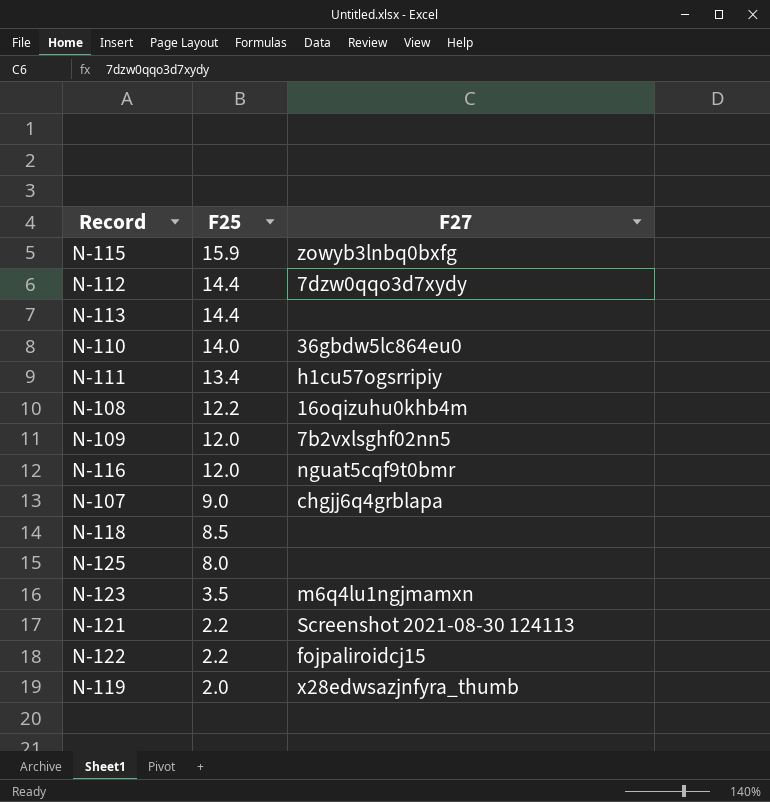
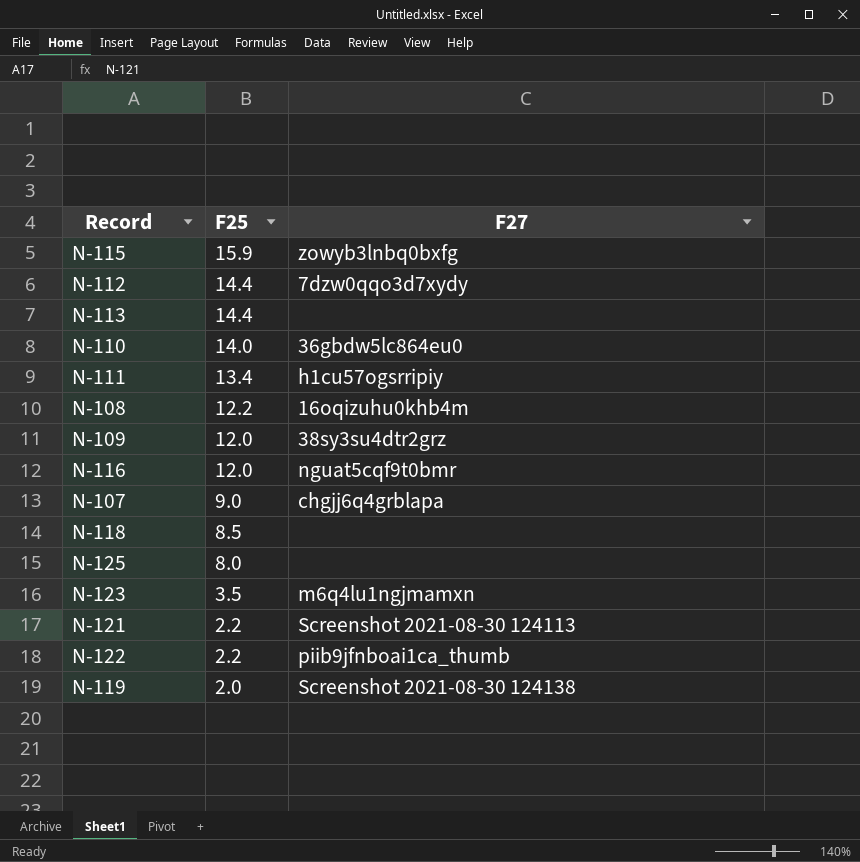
N-109 | F27: 7b2vxlsghf02nn5 -> 38sy3su4dtr2grz
N-122 | F27: fojpaliroidcj15 -> piib9jfnboai1ca_thumb
N-119 | F27: x28edwsazjnfyra_thumb -> Screenshot 2021-08-30 124138

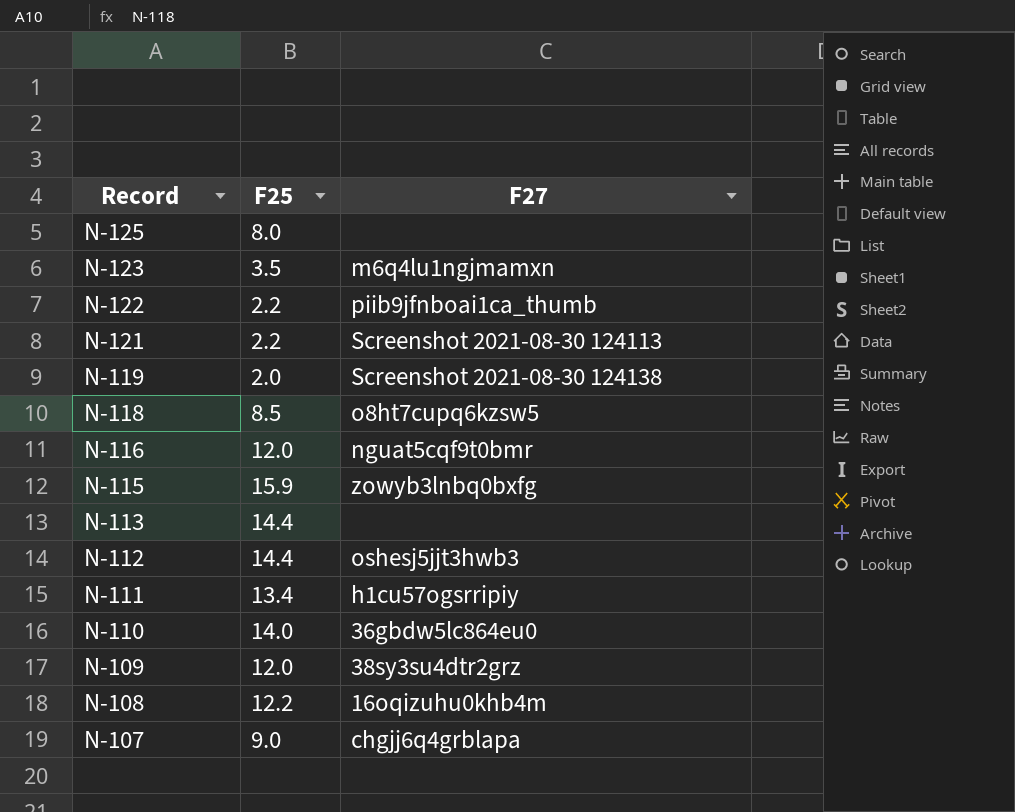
row order: F25 descending -> Record descending
N-118 | F27: none -> o8ht7cupq6kzsw5
N-112 | F27: 7dzw0qqo3d7xydy -> oshesj5jjt3hwb3

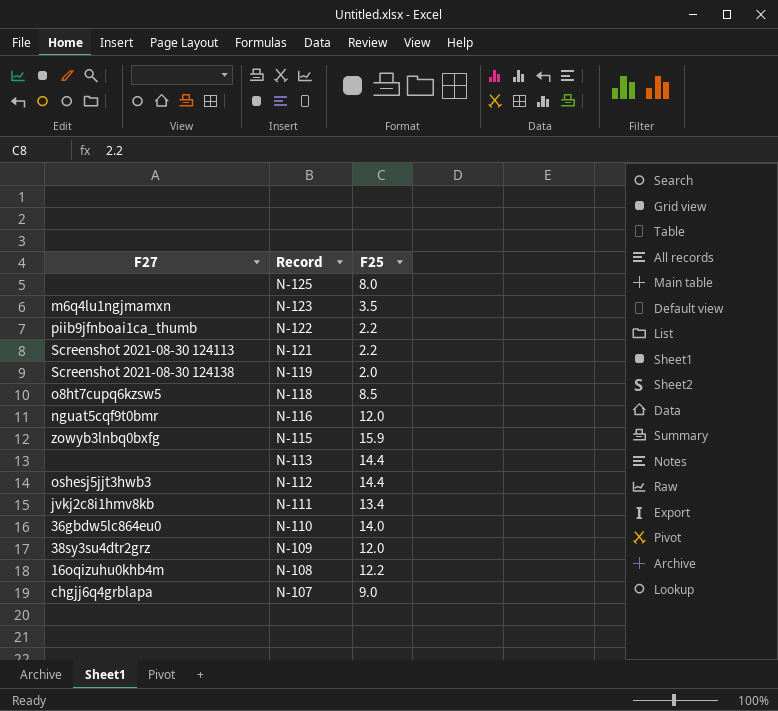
column F27 | position: 3 -> 1
N-111 | F27: h1cu57ogsrripiy -> jvkj2c8i1hmv8kb

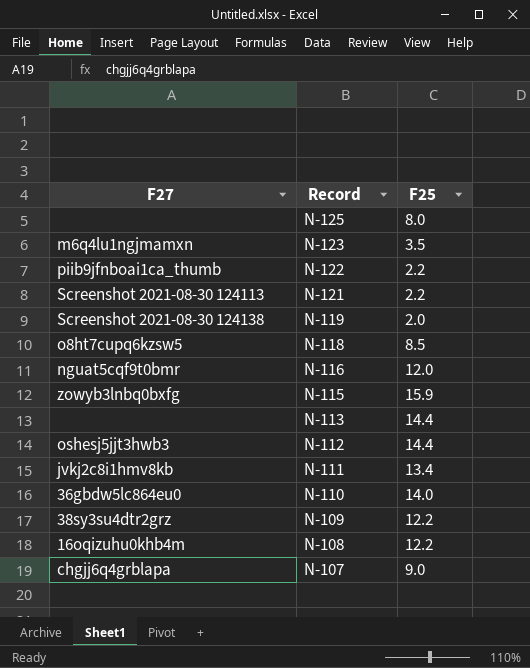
N-109 | F25: 12.0 -> 12.2

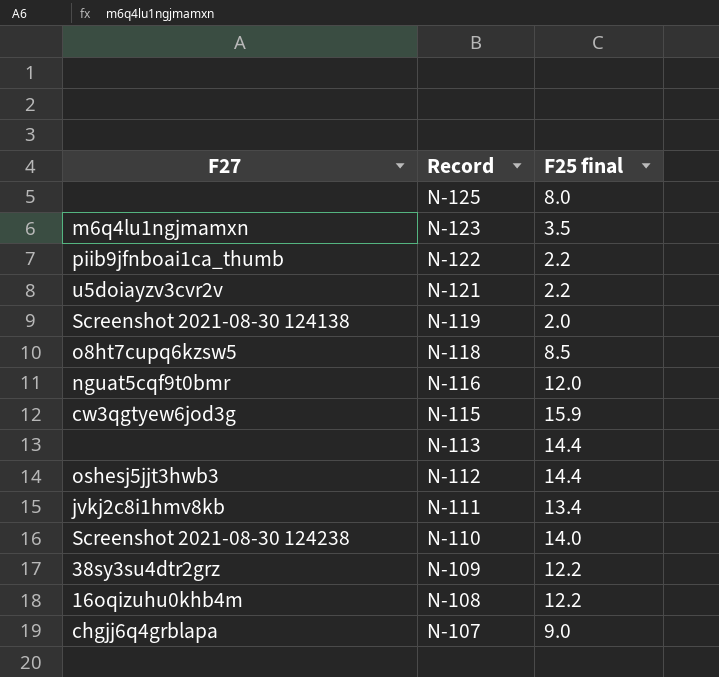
column name: F25 -> F25 final
N-121 | F27: Screenshot 2021-08-30 124113 -> u5doiayzv3cvr2v
N-115 | F27: zowyb3lnbq0bxfg -> cw3qgtyew6jod3g
N-110 | F27: 36gbdw5lc864eu0 -> Screenshot 2021-08-30 124238

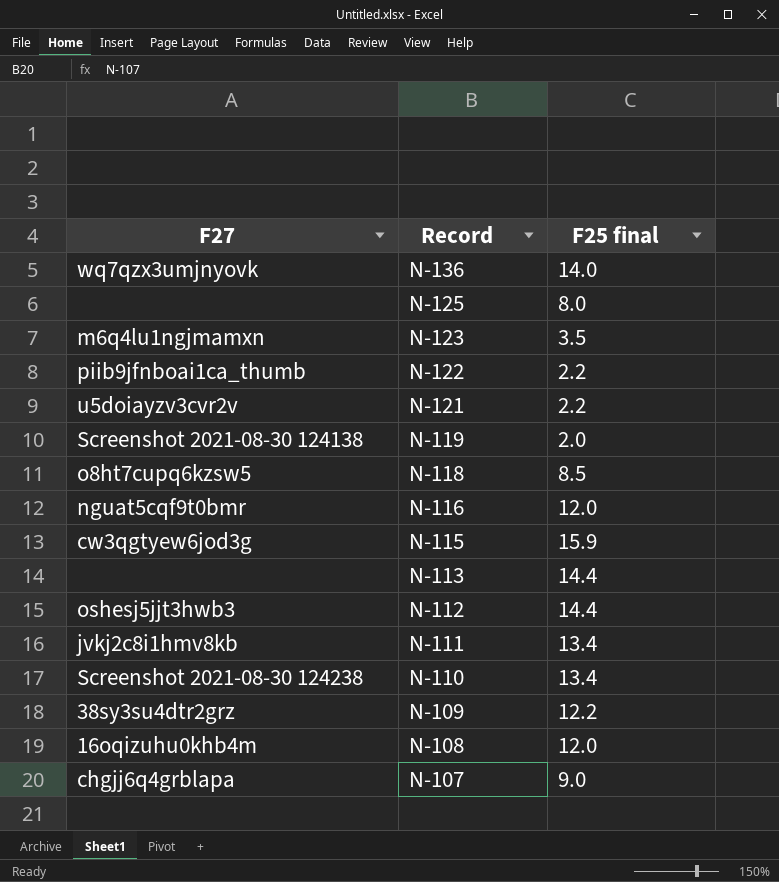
row N-136: none -> wq7qzx3umjnyovk | 14.0
N-110 | F25 final: 14.0 -> 13.4
N-108 | F25 final: 12.2 -> 12.0

